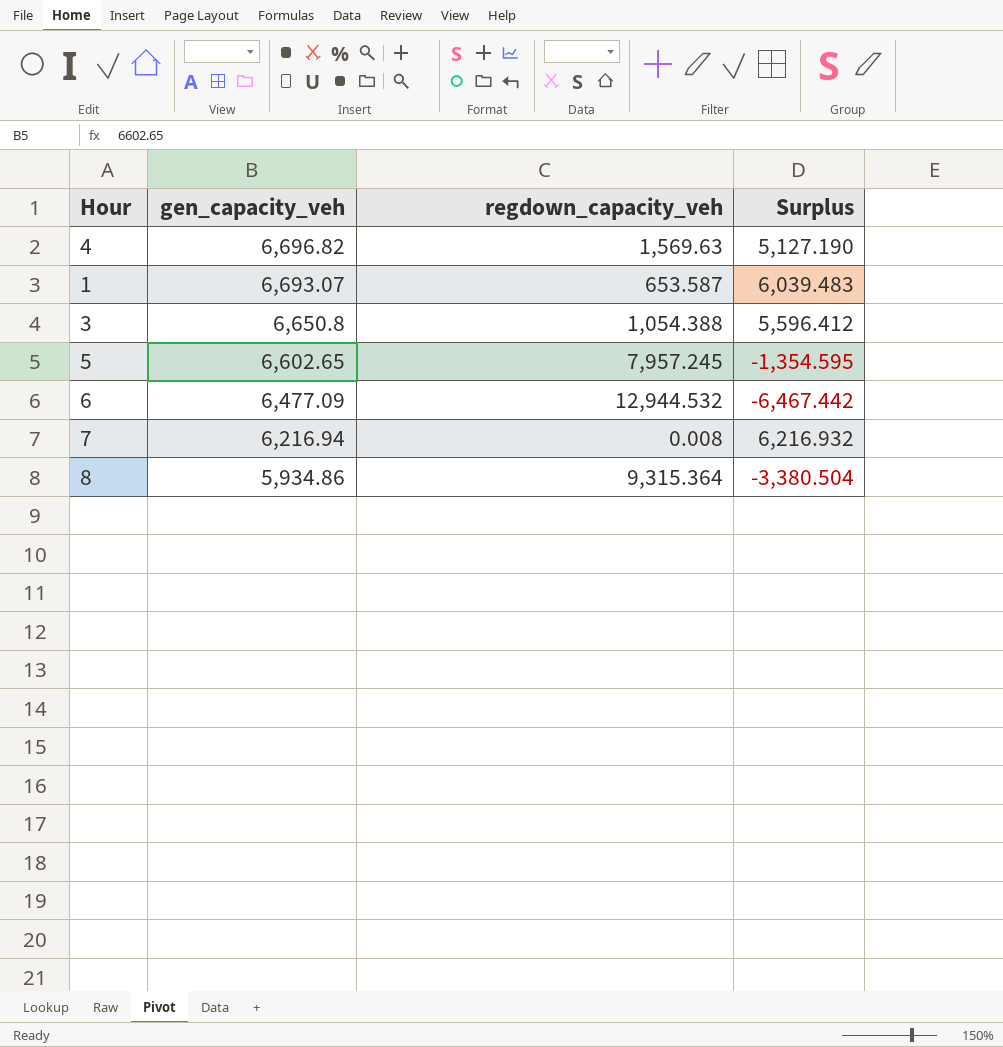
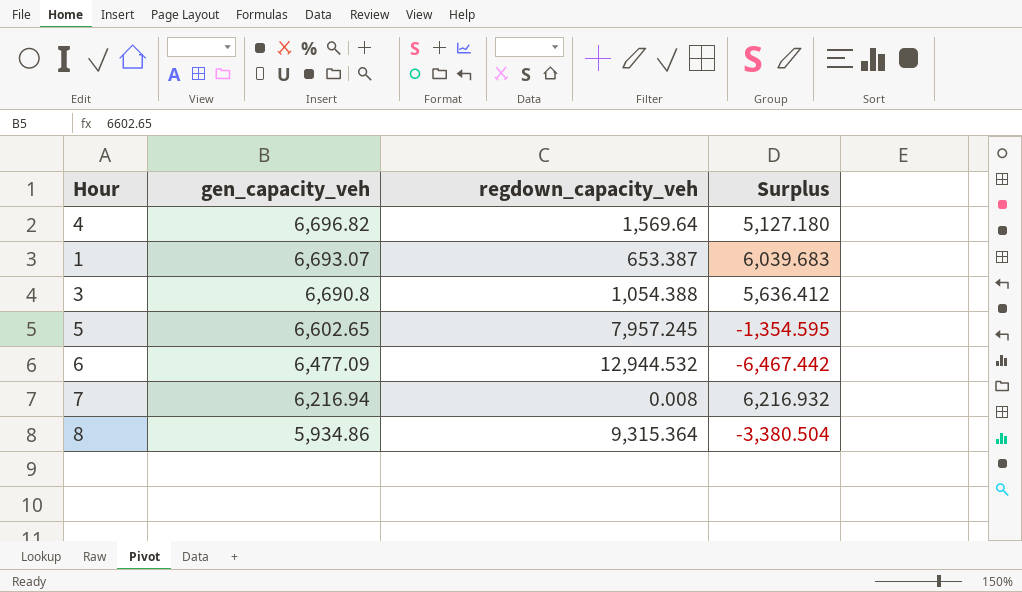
4 | regdown_capacity_veh: 1,569.63 -> 1,569.64
4 | Surplus: 5,127.190 -> 5,127.180
1 | regdown_capacity_veh: 653.587 -> 653.387
1 | Surplus: 6,039.483 -> 6,039.683
3 | gen_capacity_veh: 6,650.8 -> 6,690.8
3 | Surplus: 5,596.412 -> 5,636.412

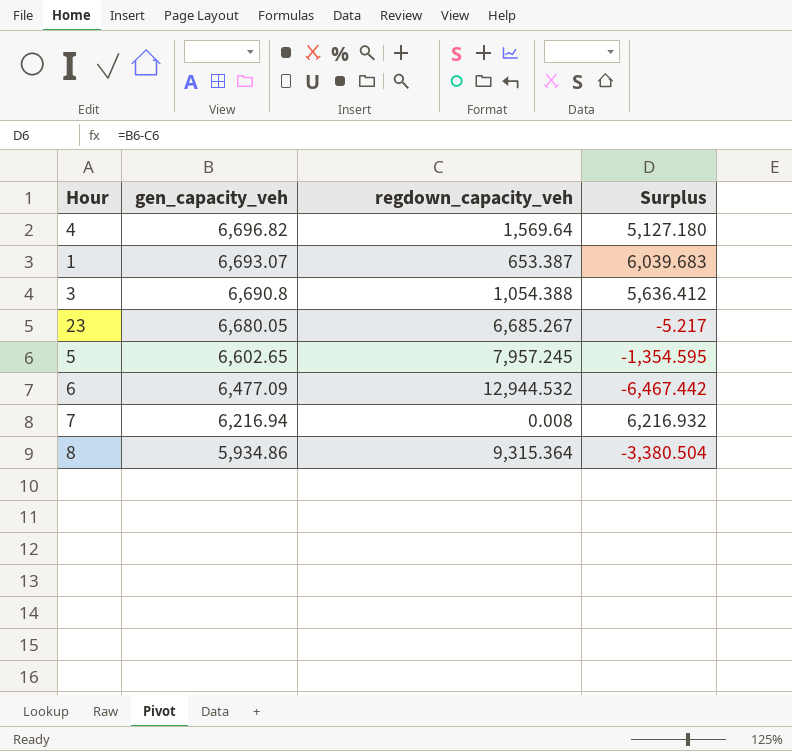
row 23: none -> 6,680.05 | 6,685.267 | -5.217

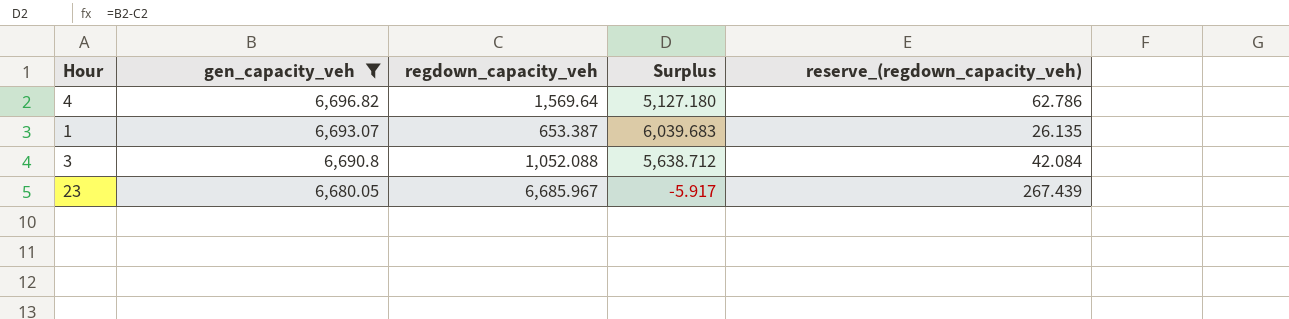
filter: none -> gen_capacity_veh >= 6,680.05
column reserve_(regdown_capacity_veh) | formula: none -> [regdown_capacity_veh] * 0.04
3 | regdown_capacity_veh: 1,054.388 -> 1,052.088
3 | Surplus: 5,636.412 -> 5,638.712
23 | regdown_capacity_veh: 6,685.267 -> 6,685.967
23 | Surplus: -5.217 -> -5.917

